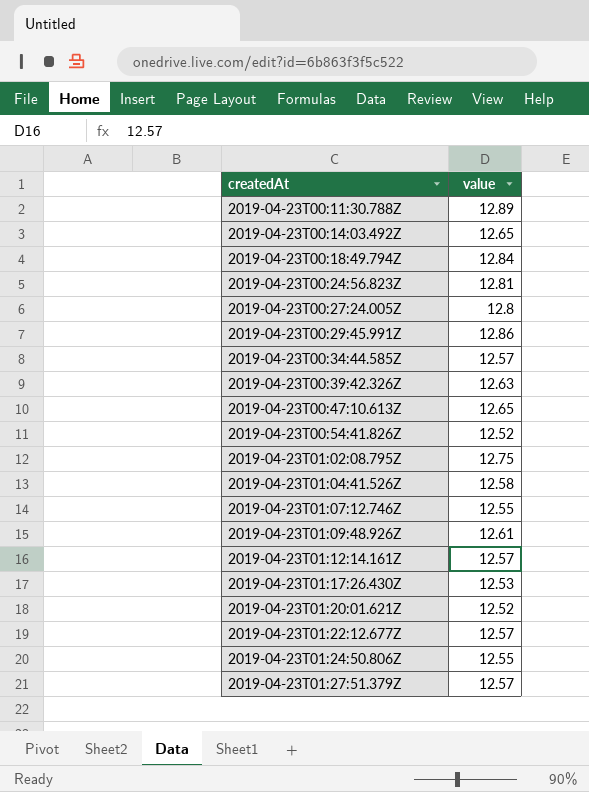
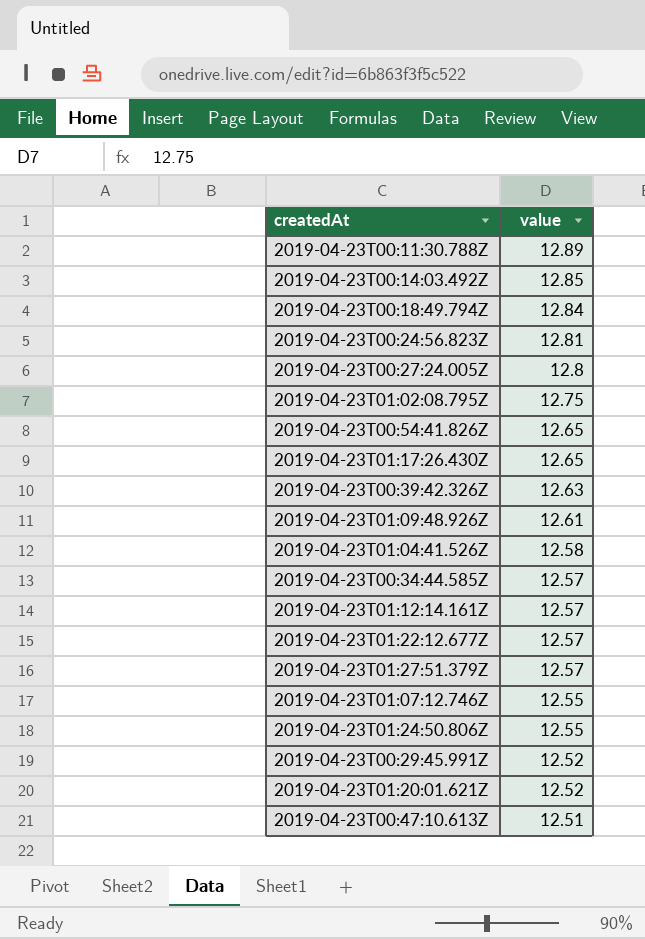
row order: createdAt ascending -> value descending
2019-04-23T00:14:03.492Z | value: 12.65 -> 12.85
2019-04-23T00:54:41.826Z | value: 12.52 -> 12.65
2019-04-23T01:17:26.430Z | value: 12.53 -> 12.65
2019-04-23T00:29:45.991Z | value: 12.86 -> 12.52
2019-04-23T00:47:10.613Z | value: 12.65 -> 12.51

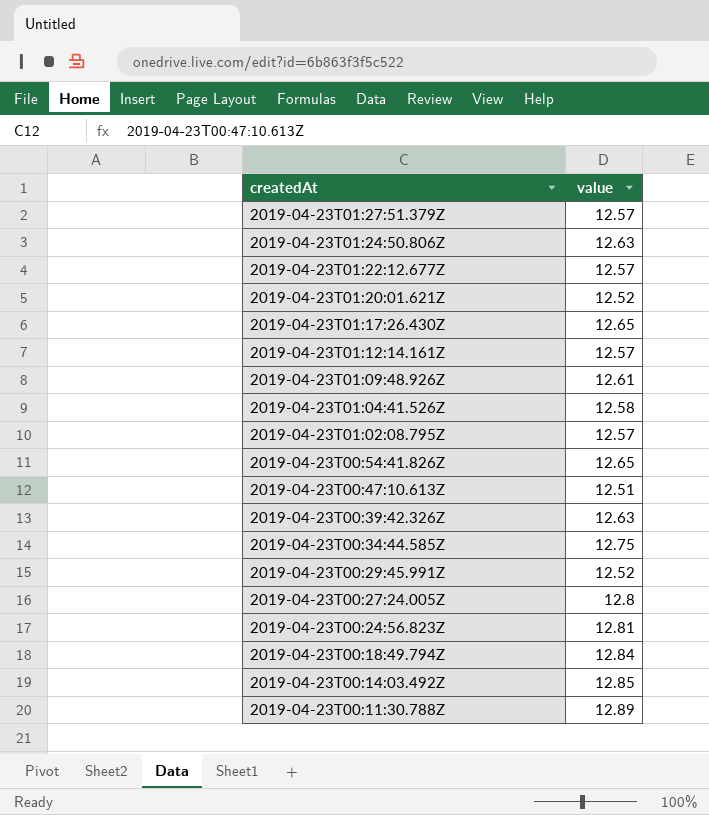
row order: value descending -> createdAt descending
row 2019-04-23T01:07:12.746Z: 12.55 -> none
2019-04-23T01:24:50.806Z | value: 12.55 -> 12.63
2019-04-23T01:02:08.795Z | value: 12.75 -> 12.57
2019-04-23T00:34:44.585Z | value: 12.57 -> 12.75

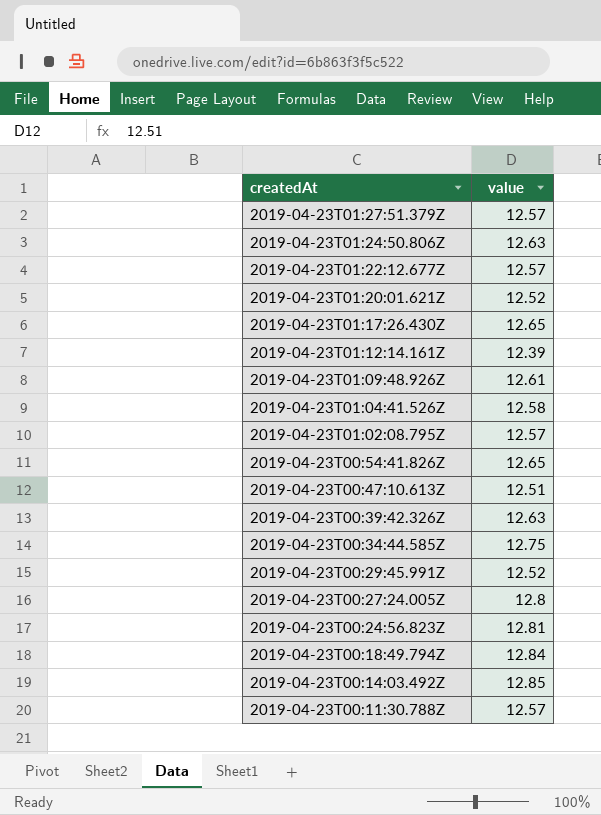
2019-04-23T01:12:14.161Z | value: 12.57 -> 12.39
2019-04-23T00:11:30.788Z | value: 12.89 -> 12.57

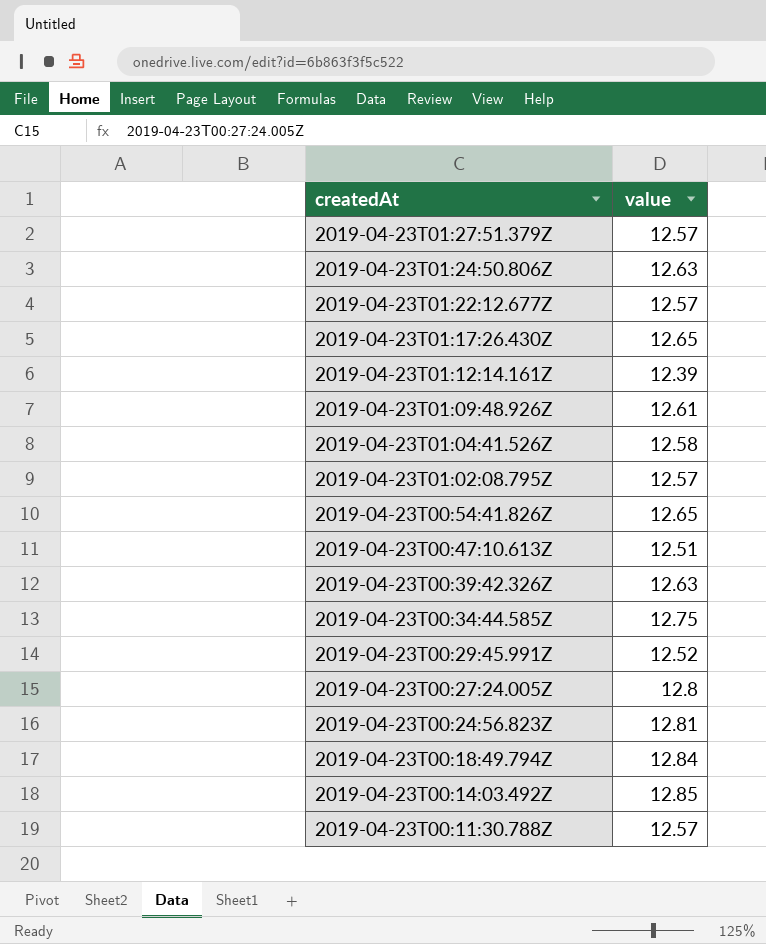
row 2019-04-23T01:20:01.621Z: 12.52 -> none

